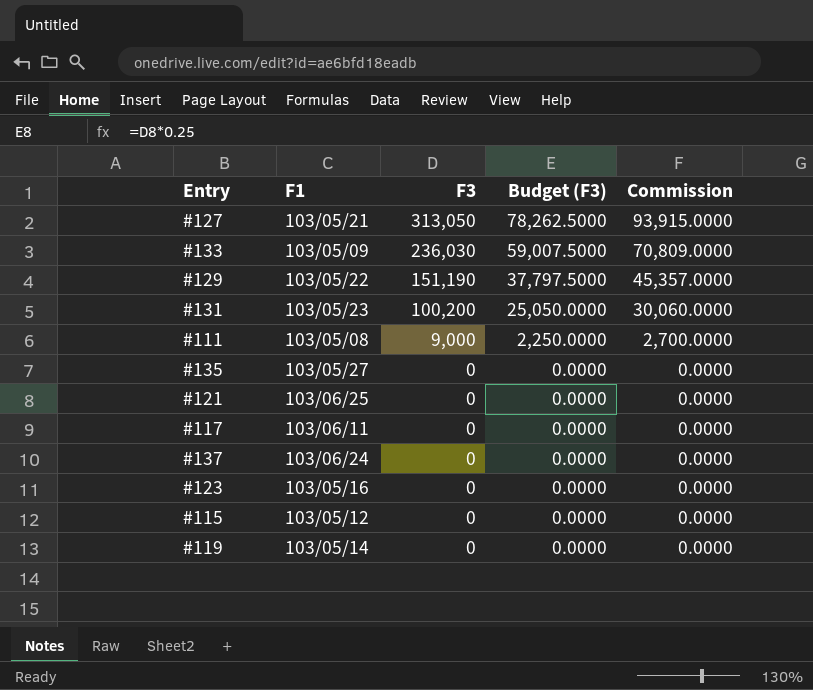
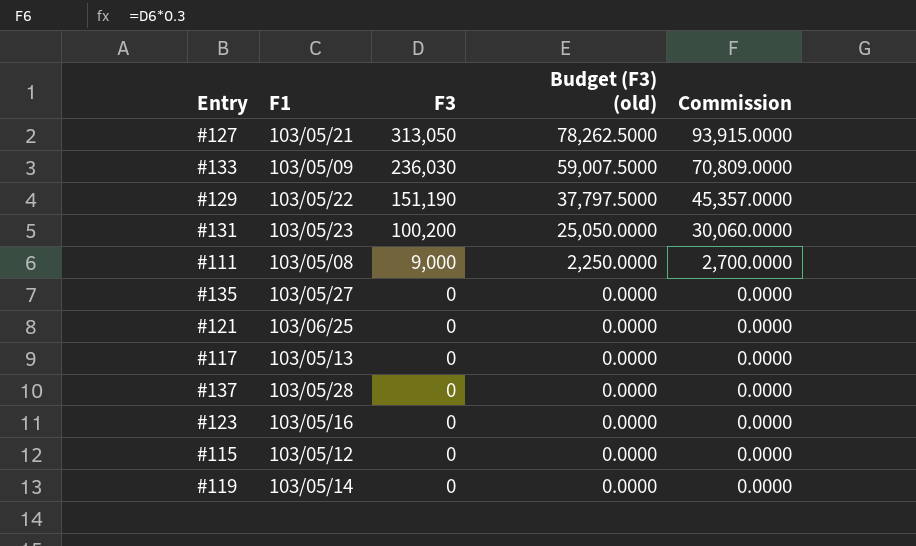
column name: Budget (F3) -> Budget (F3) (old)
#117 | F1: 103/06/11 -> 103/05/13
#137 | F1: 103/06/24 -> 103/05/28

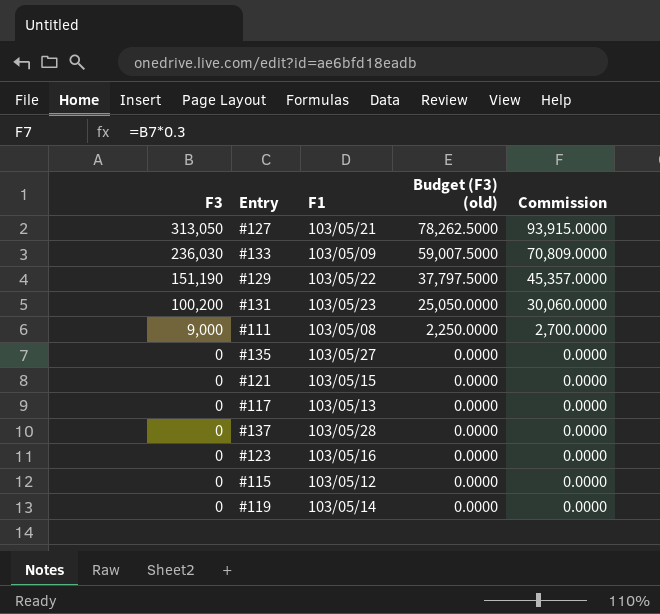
column F3 | position: 3 -> 1
#121 | F1: 103/06/25 -> 103/05/15

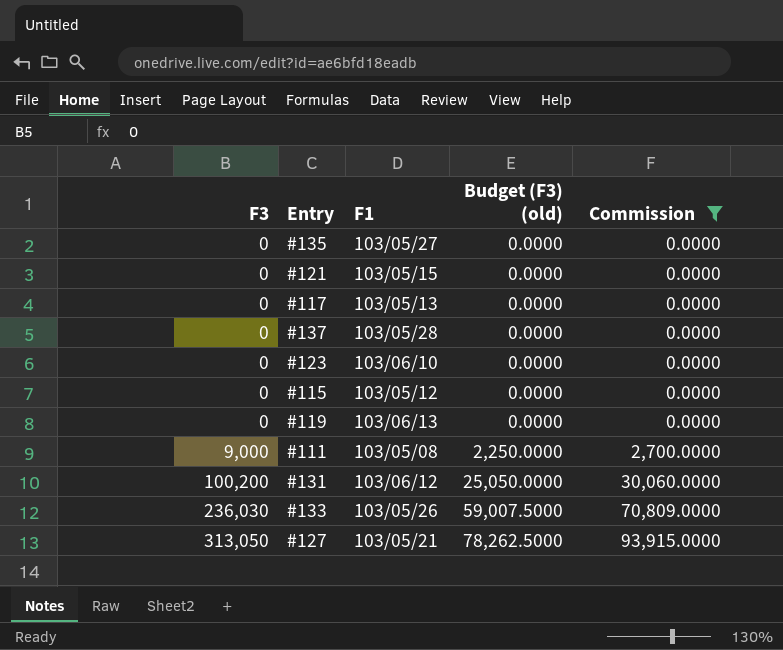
filter: none -> Commission != 45,357.0000
row order: F3 descending -> F3 ascending
#123 | F1: 103/05/16 -> 103/06/10
#119 | F1: 103/05/14 -> 103/06/13
#131 | F1: 103/05/23 -> 103/06/12
#133 | F1: 103/05/09 -> 103/05/26

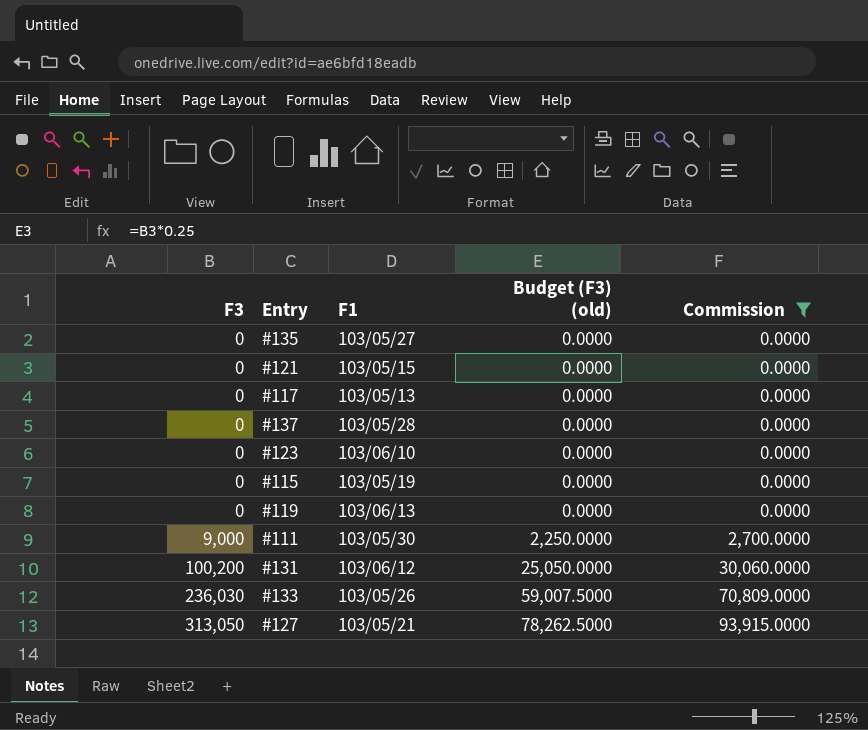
#115 | F1: 103/05/12 -> 103/05/19
#111 | F1: 103/05/08 -> 103/05/30

